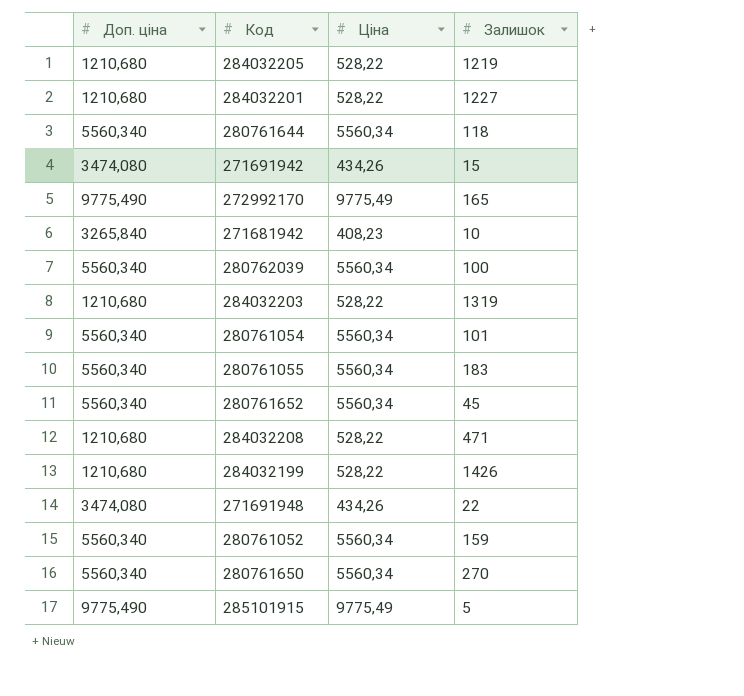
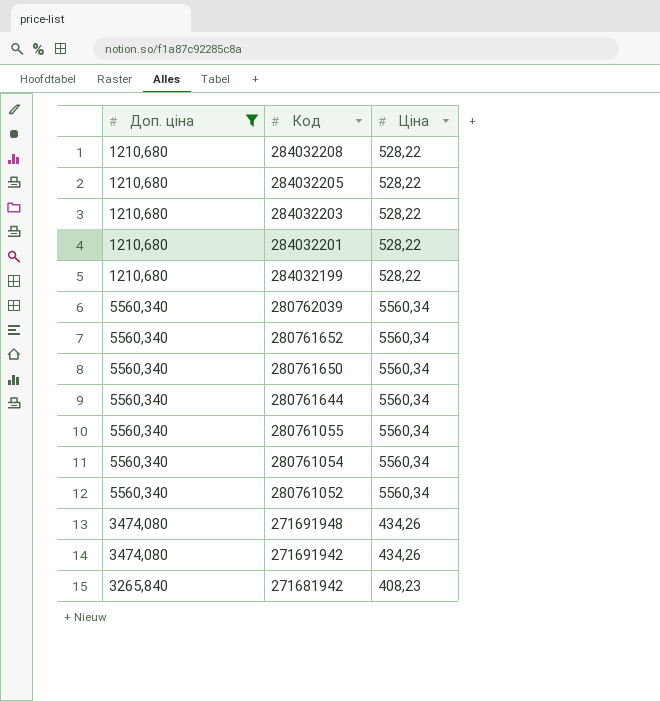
filter: none -> Доп. ціна != 9775,490
row order: none -> Код descending
column Залишок | position: 4 -> none

